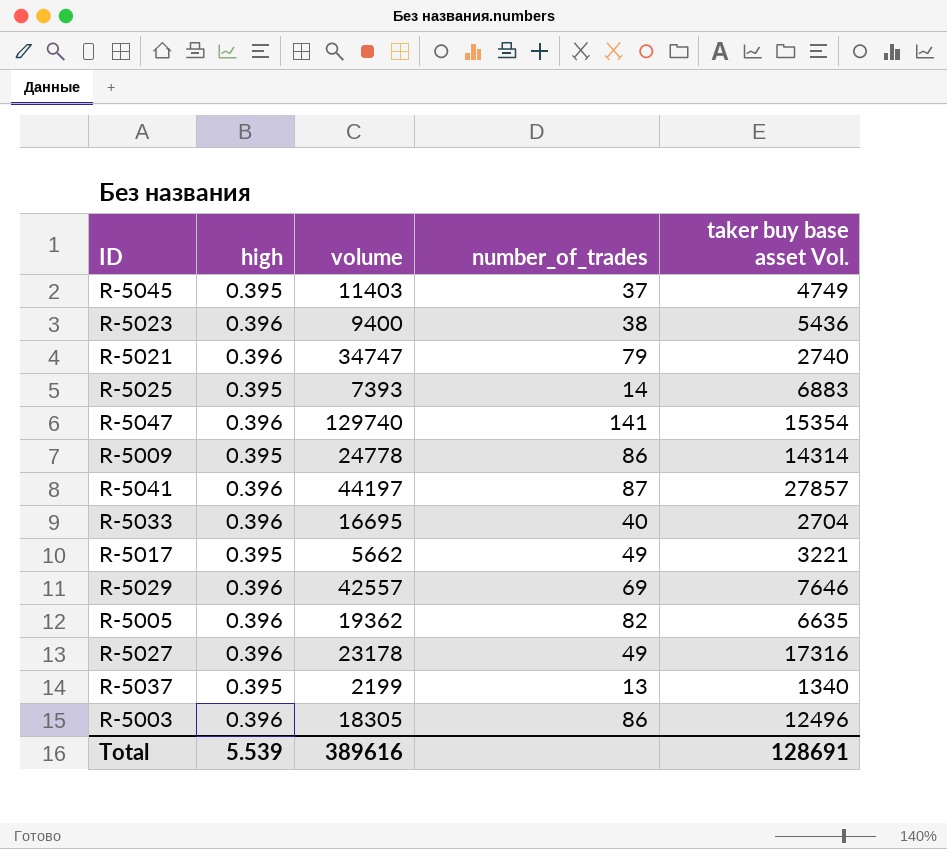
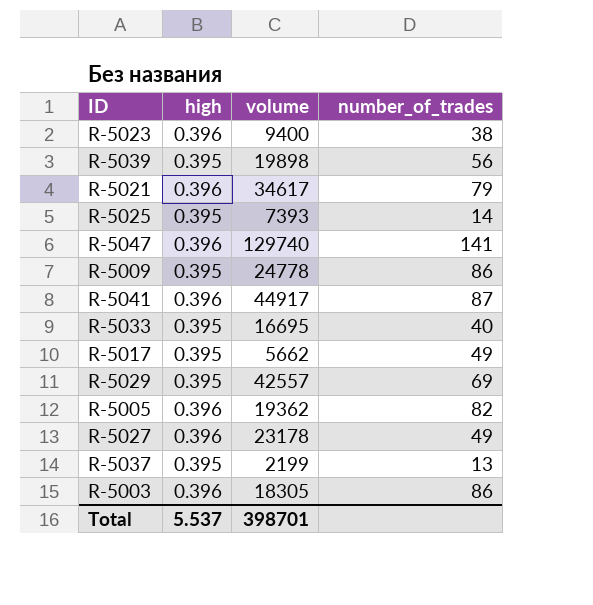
column taker buy base asset Vol. | position: 5 -> none
row R-5045: 0.395 | 11403 | 37 | 4749 -> none
row R-5039: none -> 0.395 | 19898 | 56
R-5021 | volume: 34747 -> 34617
R-5041 | volume: 44197 -> 44917
R-5033 | high: 0.396 -> 0.395
R-5029 | high: 0.396 -> 0.395
Total | high: 5.539 -> 5.537
Total | volume: 389616 -> 398701

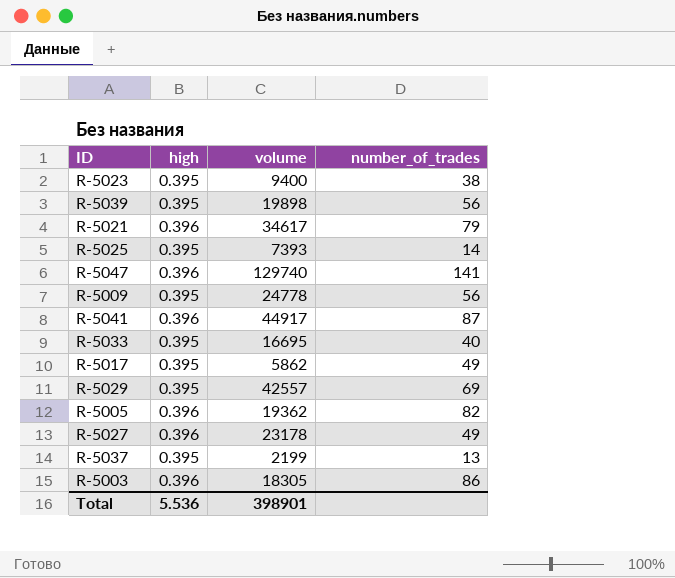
R-5023 | high: 0.396 -> 0.395
R-5009 | number_of_trades: 86 -> 56
R-5017 | volume: 5662 -> 5862
Total | high: 5.537 -> 5.536
Total | volume: 398701 -> 398901

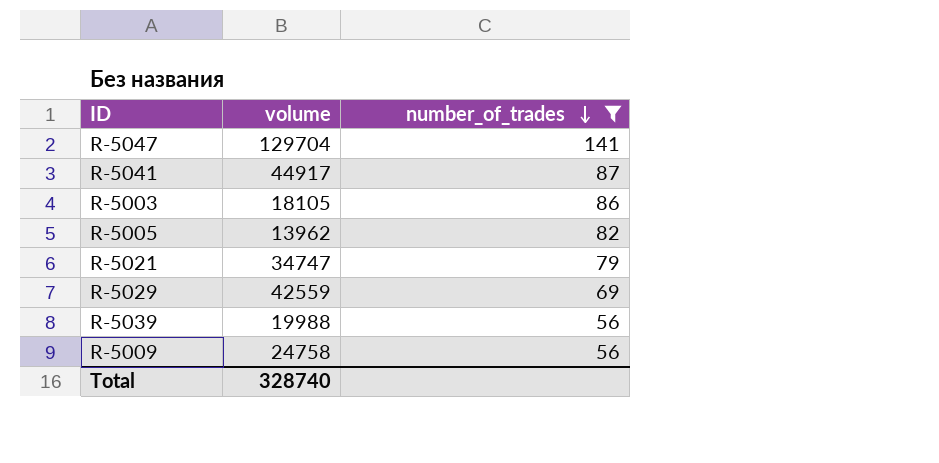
filter: none -> number_of_trades >= 56
row order: none -> number_of_trades descending
column high | position: 2 -> none
R-5047 | volume: 129740 -> 129704
R-5003 | volume: 18305 -> 18105
R-5005 | volume: 19362 -> 13962
R-5021 | volume: 34617 -> 34747
R-5029 | volume: 42557 -> 42559
R-5039 | volume: 19898 -> 19988
R-5009 | volume: 24778 -> 24758
Total | volume: 398901 -> 328740

